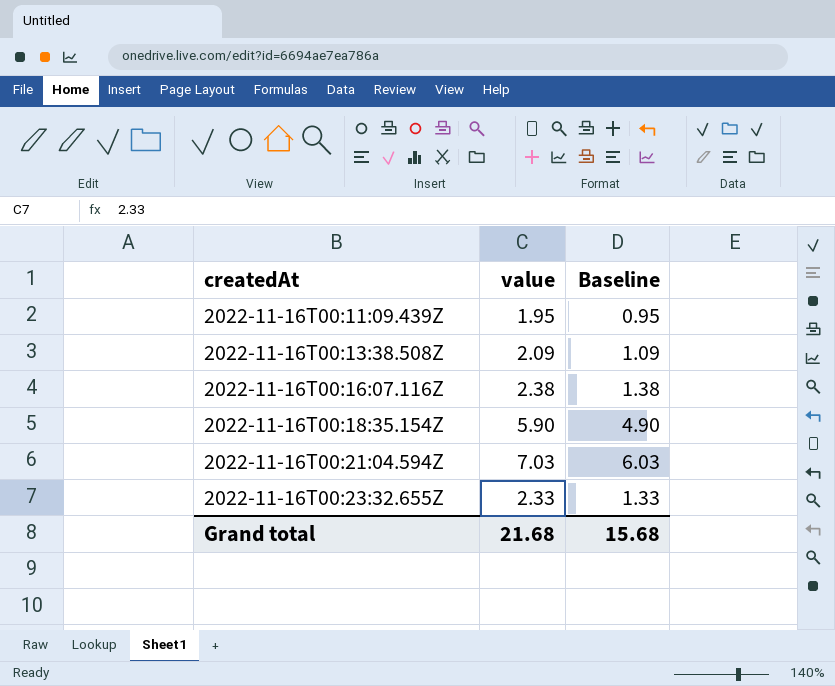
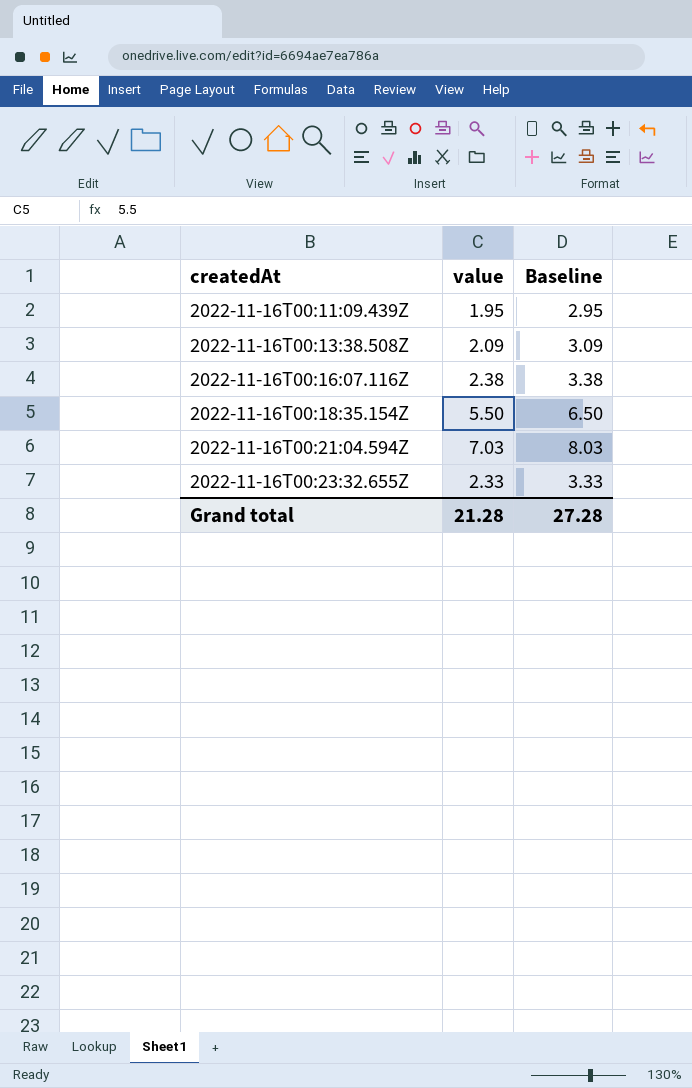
column Baseline | formula: [value] - 1 -> [value] + 1
2022-11-16T00:18:35.154Z | value: 5.90 -> 5.50
Grand total | value: 21.68 -> 21.28
Grand total | Baseline: 15.68 -> 27.28

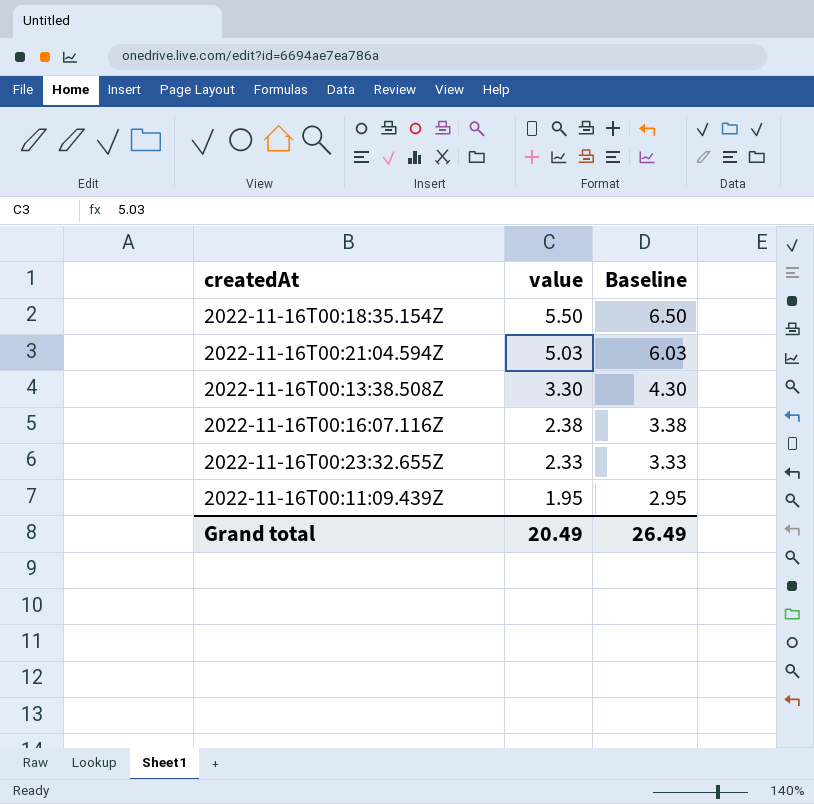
row order: createdAt ascending -> value descending
2022-11-16T00:21:04.594Z | value: 7.03 -> 5.03
2022-11-16T00:21:04.594Z | Baseline: 8.03 -> 6.03
2022-11-16T00:13:38.508Z | value: 2.09 -> 3.30
2022-11-16T00:13:38.508Z | Baseline: 3.09 -> 4.30
Grand total | value: 21.28 -> 20.49
Grand total | Baseline: 27.28 -> 26.49

